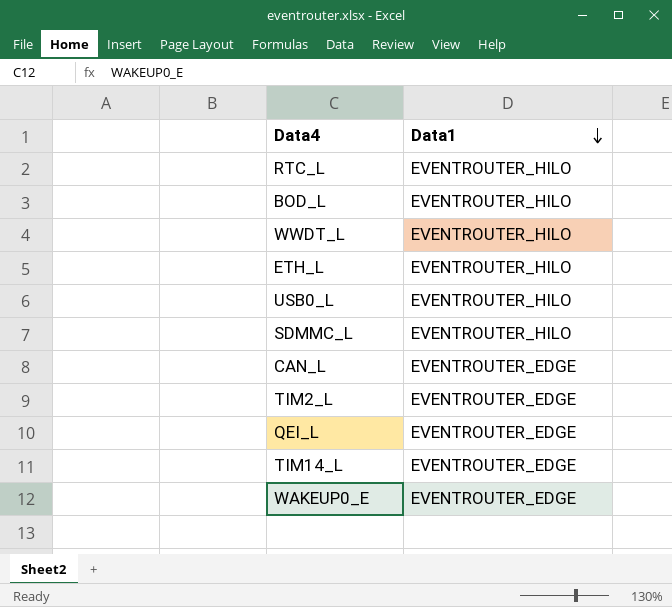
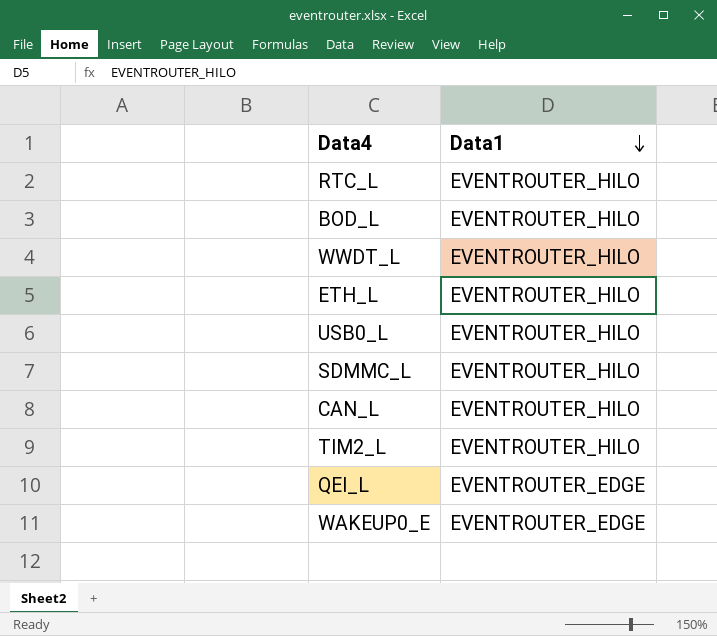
row TIM14_L: EVENTROUTER_EDGE -> none
CAN_L | Data1: EVENTROUTER_EDGE -> EVENTROUTER_HILO
TIM2_L | Data1: EVENTROUTER_EDGE -> EVENTROUTER_HILO

